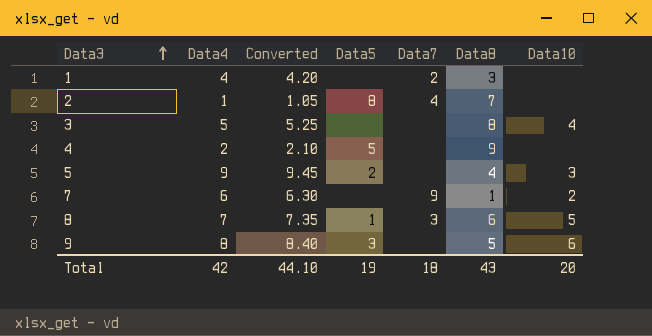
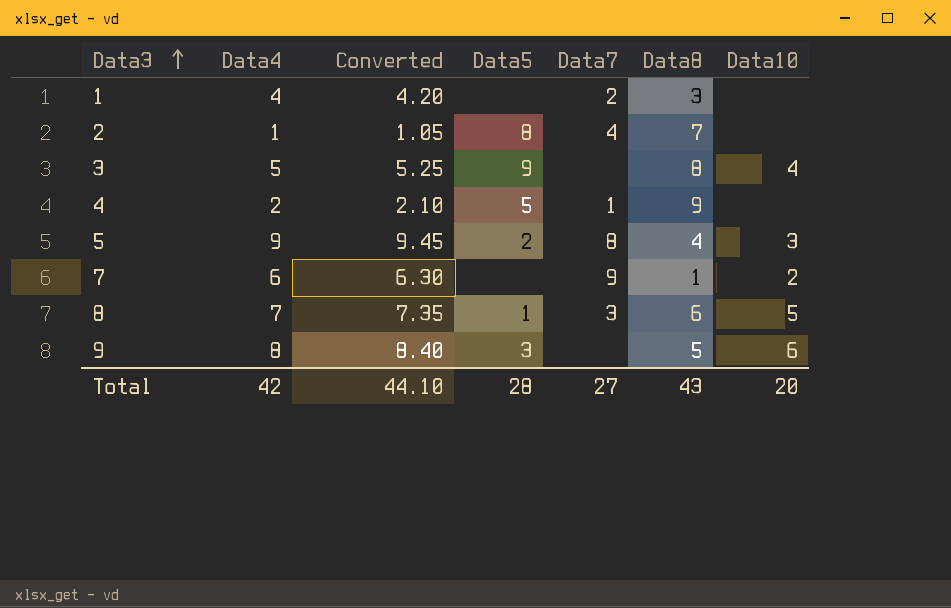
3 | Data5: none -> 9
4 | Data7: none -> 1
5 | Data7: none -> 8
Total | Data5: 19 -> 28
Total | Data7: 18 -> 27

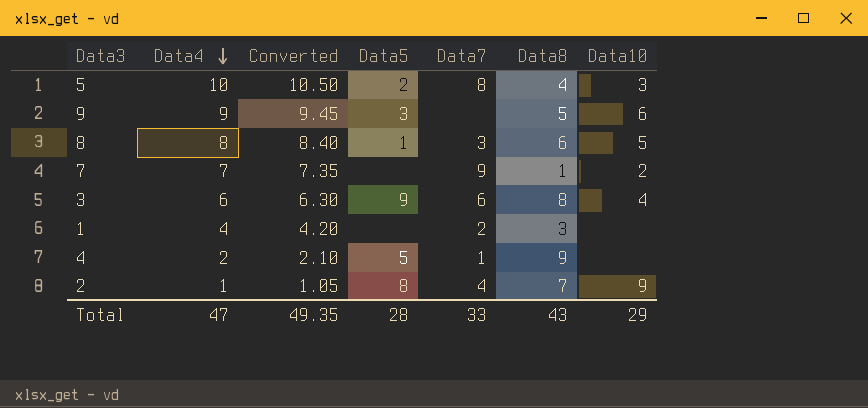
row order: Data3 ascending -> Data4 descending
5 | Data4: 9 -> 10
5 | Converted: 9.45 -> 10.50
9 | Data4: 8 -> 9
9 | Converted: 8.40 -> 9.45
8 | Data4: 7 -> 8
8 | Converted: 7.35 -> 8.40
7 | Data4: 6 -> 7
7 | Converted: 6.30 -> 7.35
3 | Data4: 5 -> 6
3 | Converted: 5.25 -> 6.30
3 | Data7: none -> 6
2 | Data10: none -> 9
Total | Data4: 42 -> 47
Total | Converted: 44.10 -> 49.35
Total | Data7: 27 -> 33
Total | Data10: 20 -> 29

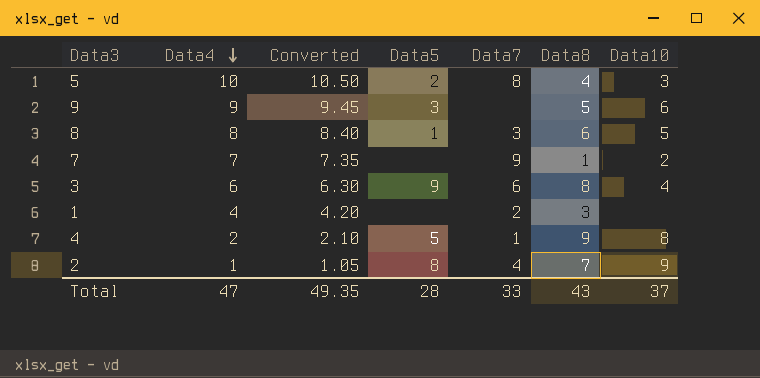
4 | Data10: none -> 8
Total | Data10: 29 -> 37

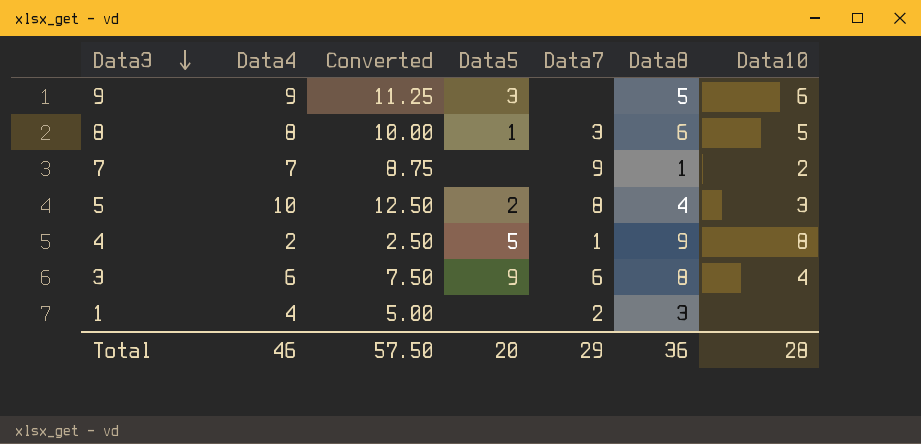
row order: Data4 descending -> Data3 descending
column Converted | formula: [Data4] * 1.05 -> [Data4] * 1.25
row 2: 1 | 1.05 | 8 | 4 | 7 | 9 -> none
Total | Data4: 47 -> 46
Total | Converted: 49.35 -> 57.50
Total | Data5: 28 -> 20
Total | Data7: 33 -> 29
Total | Data8: 43 -> 36
Total | Data10: 37 -> 28

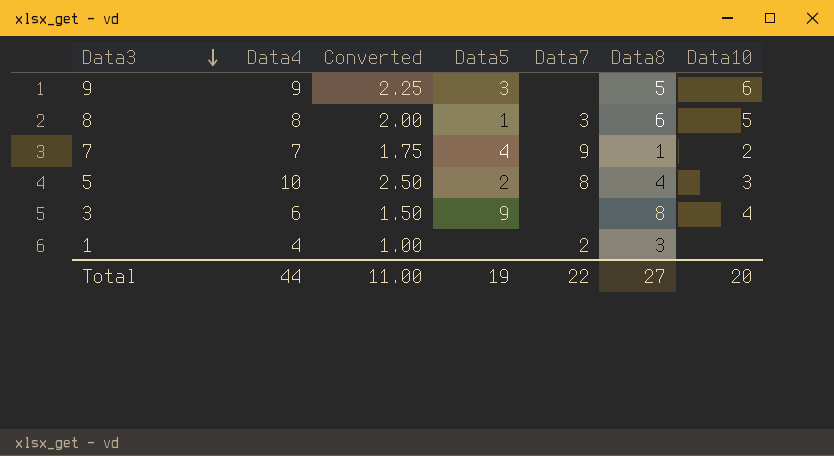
column Converted | formula: [Data4] * 1.25 -> [Data4] * 0.25
row 4: 2 | 2.50 | 5 | 1 | 9 | 8 -> none
7 | Data5: none -> 4
3 | Data7: 6 -> none
Total | Data4: 46 -> 44
Total | Converted: 57.50 -> 11.00
Total | Data5: 20 -> 19
Total | Data7: 29 -> 22
Total | Data8: 36 -> 27
Total | Data10: 28 -> 20

